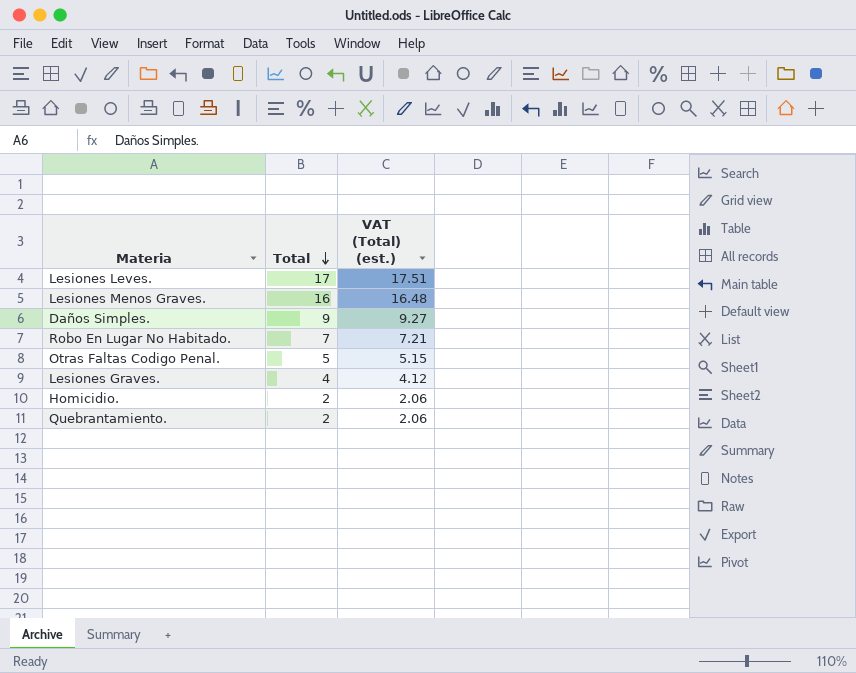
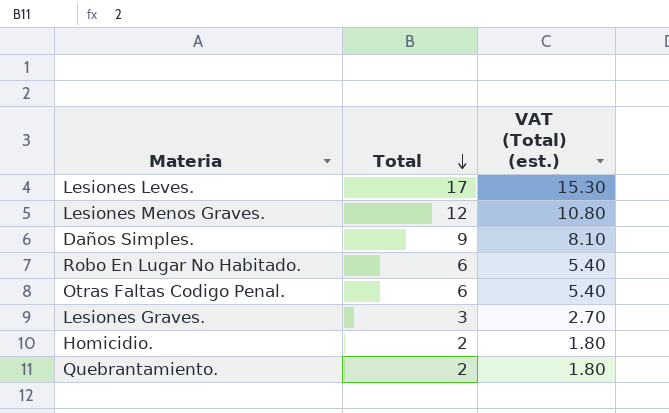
column VAT (Total) (est.) | formula: [Total] * 1.03 -> [Total] * 0.9
Lesiones Menos Graves. | Total: 16 -> 12
Robo En Lugar No Habitado. | Total: 7 -> 6
Otras Faltas Codigo Penal. | Total: 5 -> 6
Lesiones Graves. | Total: 4 -> 3

